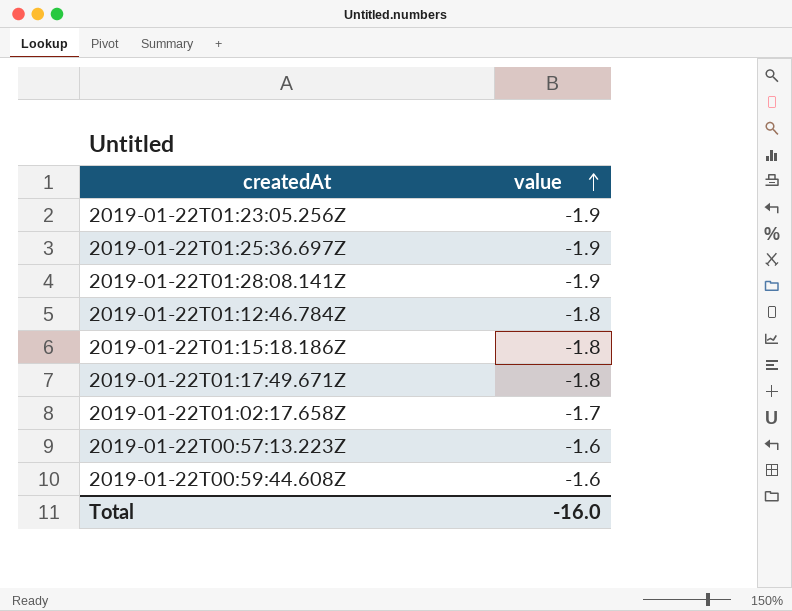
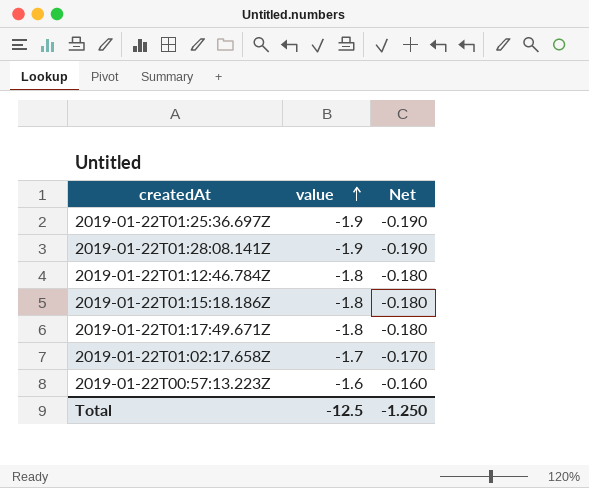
column Net | formula: none -> [value] * 0.1
row 2019-01-22T01:23:05.256Z: -1.9 -> none
row 2019-01-22T00:59:44.608Z: -1.6 -> none
Total | value: -16.0 -> -12.5

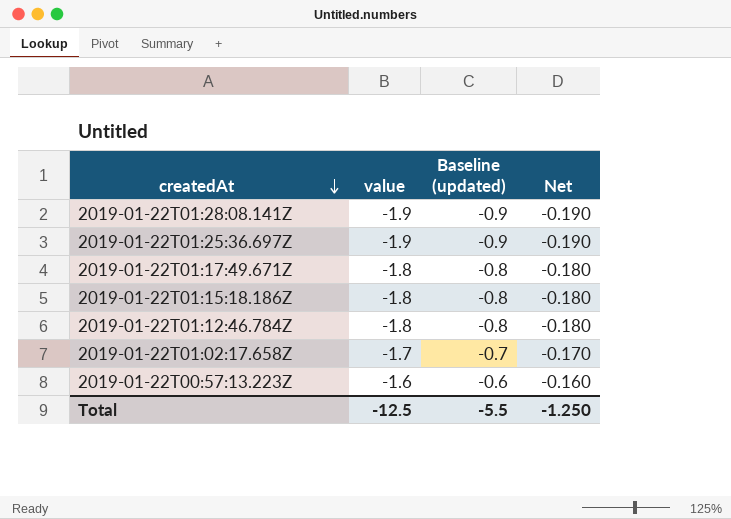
row order: value ascending -> createdAt descending
column Baseline (updated) | formula: none -> [value] + 1

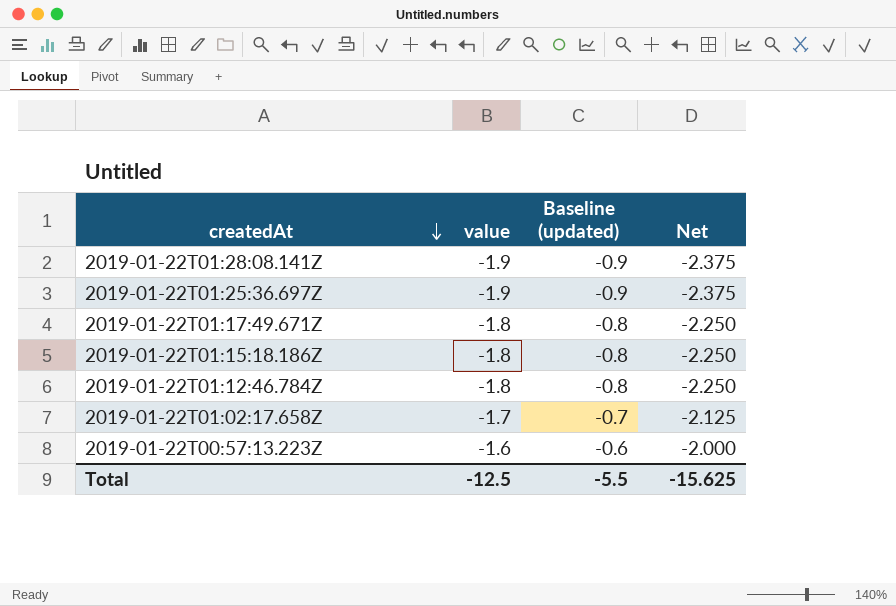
column Net | formula: [value] * 0.1 -> [value] * 1.25
Total | Net: -1.250 -> -15.625

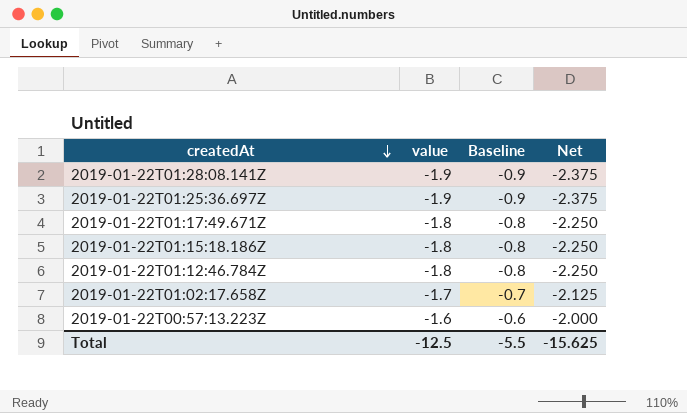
column name: Baseline (updated) -> Baseline

